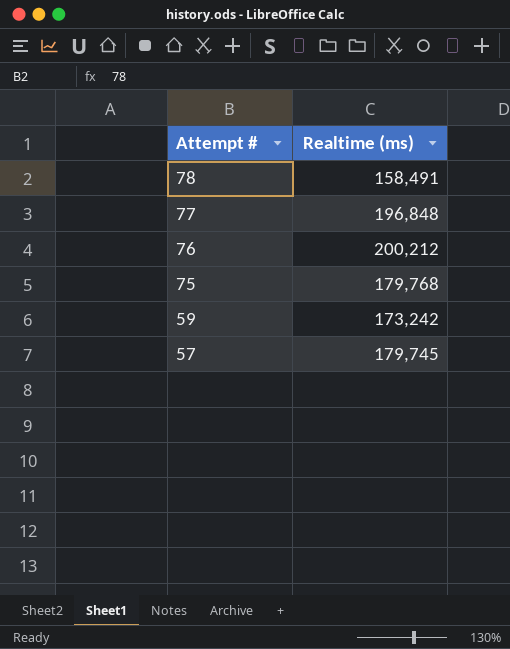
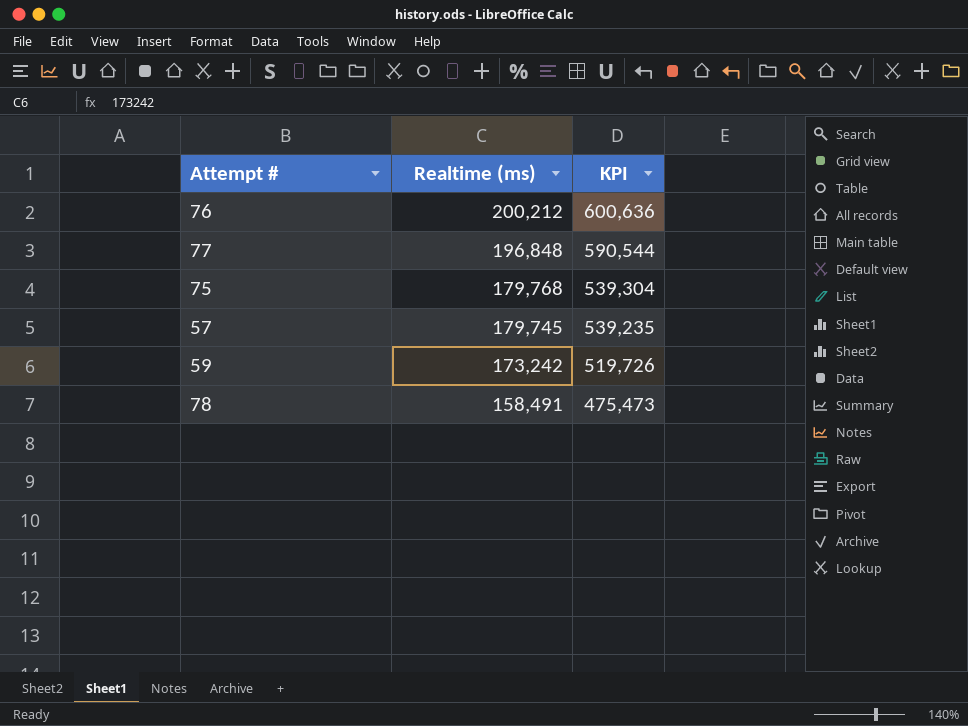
row order: Attempt # descending -> Realtime (ms) descending
column KPI | formula: none -> [Realtime (ms)] * 3

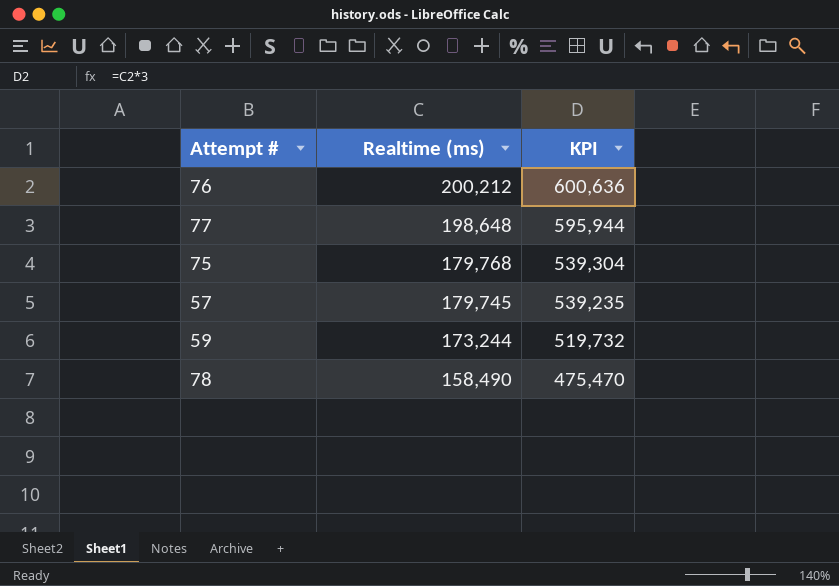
77 | Realtime (ms): 196,848 -> 198,648
77 | KPI: 590,544 -> 595,944
59 | Realtime (ms): 173,242 -> 173,244
59 | KPI: 519,726 -> 519,732
78 | Realtime (ms): 158,491 -> 158,490
78 | KPI: 475,473 -> 475,470

